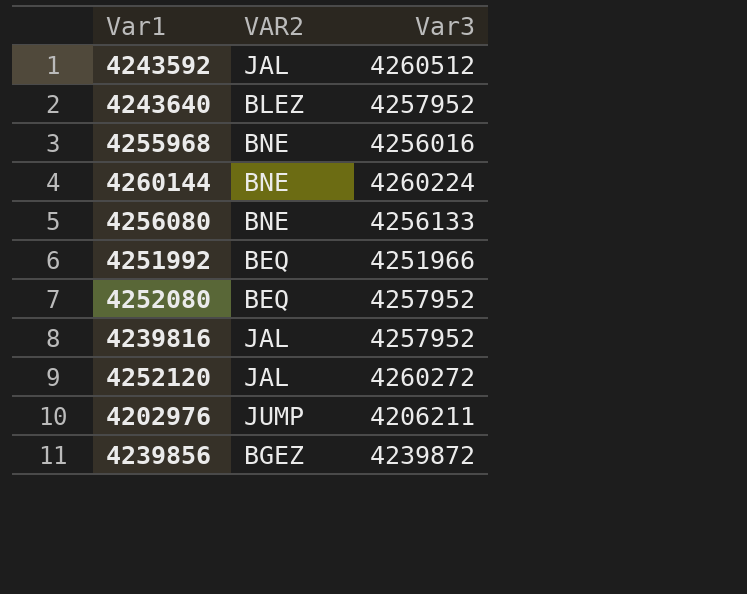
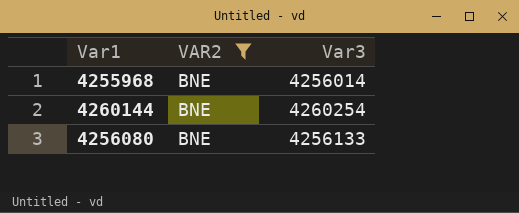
filter: none -> VAR2 = BNE
4255968 | Var3: 4256016 -> 4256014
4260144 | Var3: 4260224 -> 4260254

